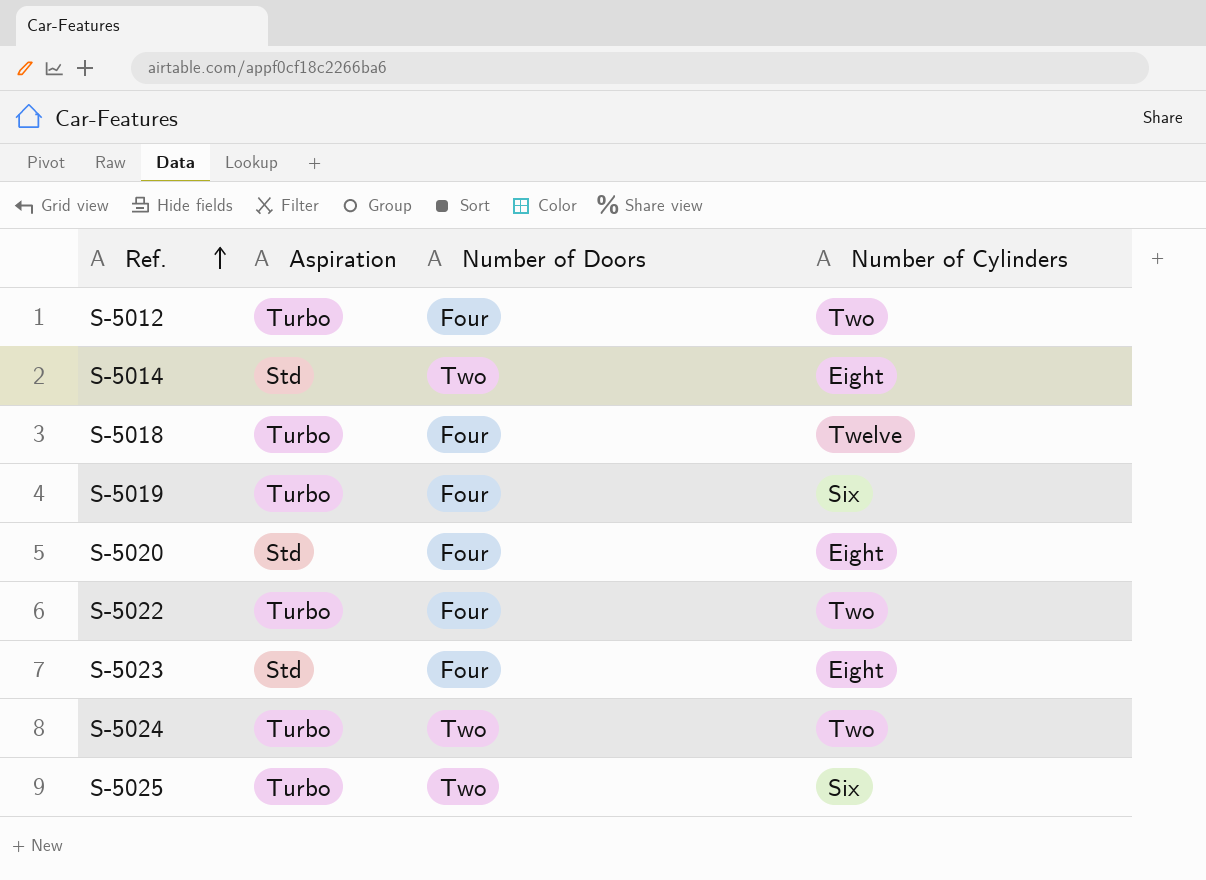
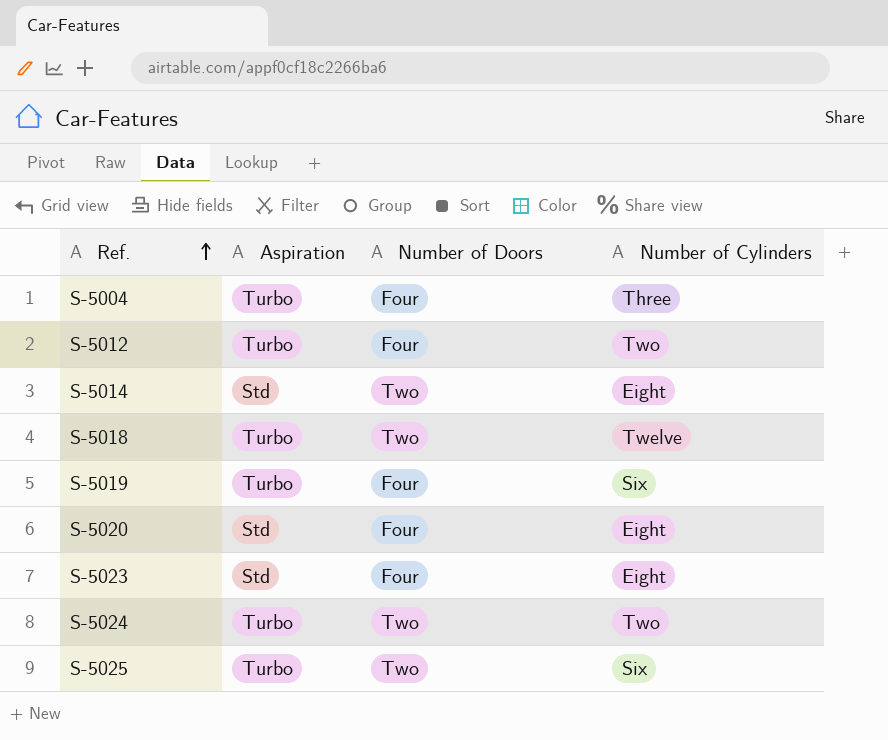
row S-5022: Turbo | Four | Two -> none
row S-5004: none -> Turbo | Four | Three
S-5018 | Number of Doors: Four -> Two

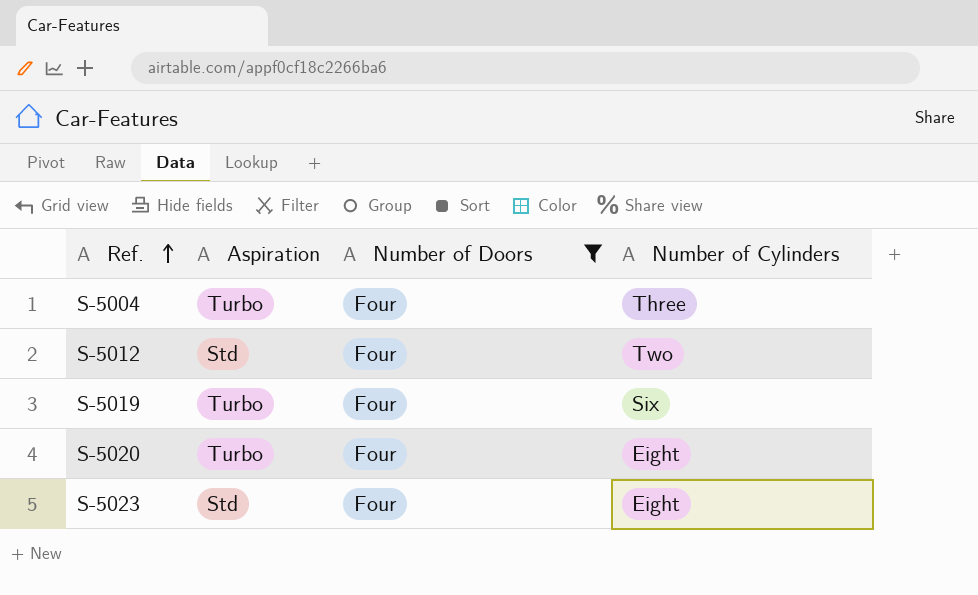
filter: none -> Number of Doors = Four
S-5012 | Aspiration: Turbo -> Std
S-5020 | Aspiration: Std -> Turbo

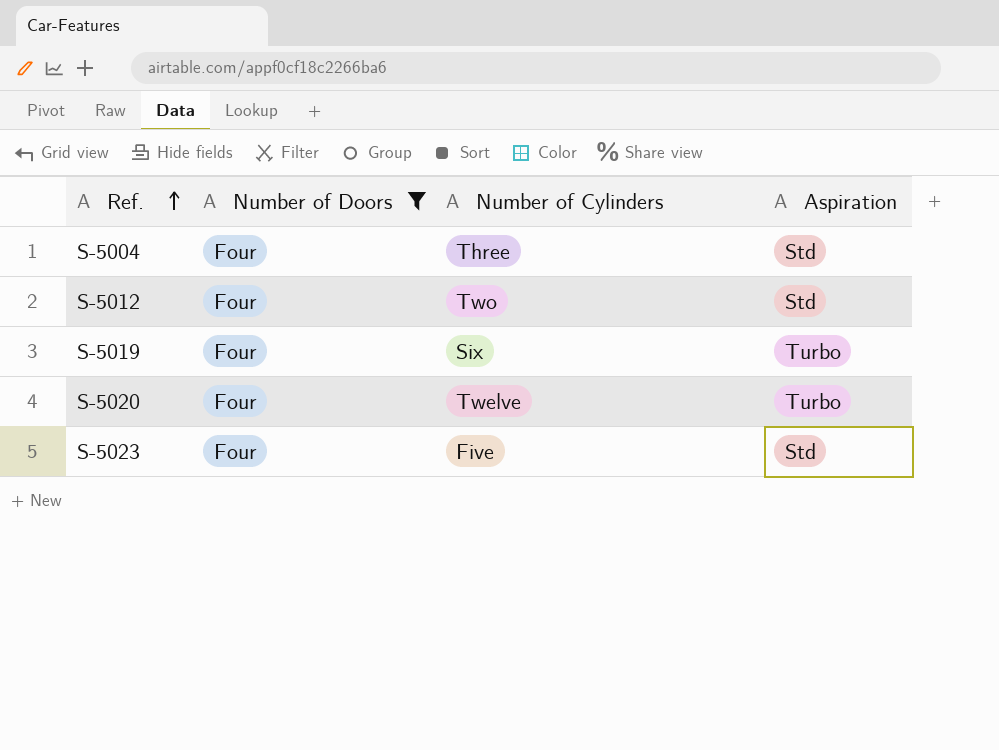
column Aspiration | position: 2 -> 4
S-5004 | Aspiration: Turbo -> Std
S-5020 | Number of Cylinders: Eight -> Twelve
S-5023 | Number of Cylinders: Eight -> Five

